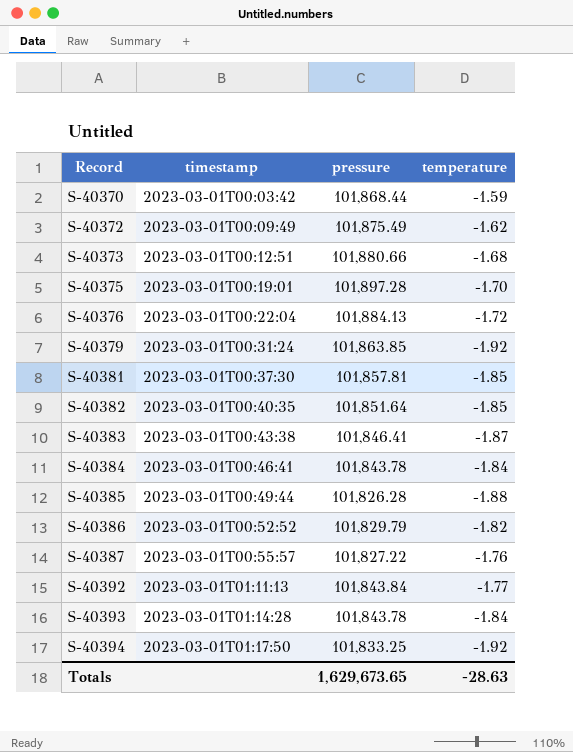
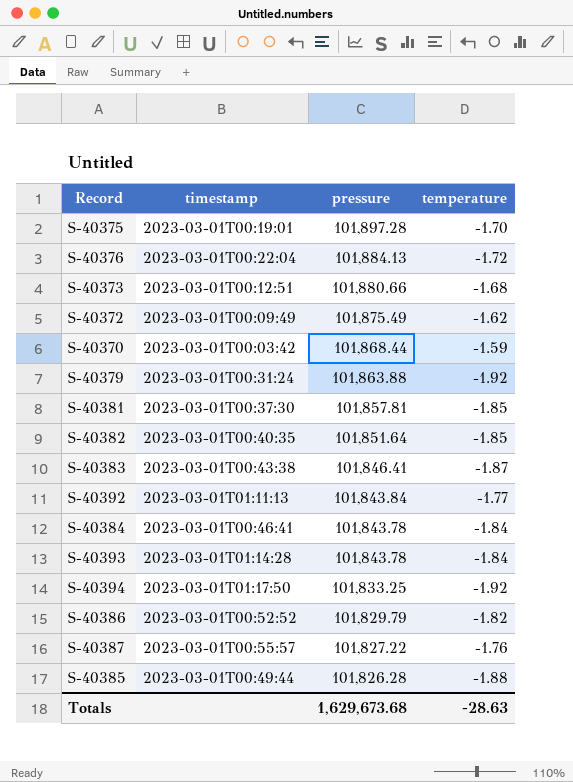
row order: Record ascending -> pressure descending
S-40379 | pressure: 101,863.85 -> 101,863.88
Totals | pressure: 1,629,673.65 -> 1,629,673.68

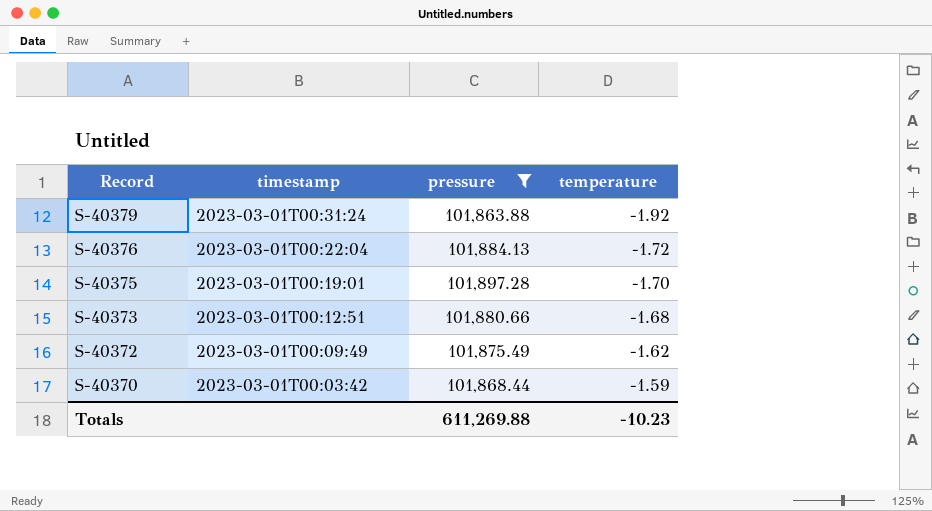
filter: none -> pressure >= 101,863.88
row order: pressure descending -> Record descending
Totals | pressure: 1,629,673.68 -> 611,269.88
Totals | temperature: -28.63 -> -10.23

